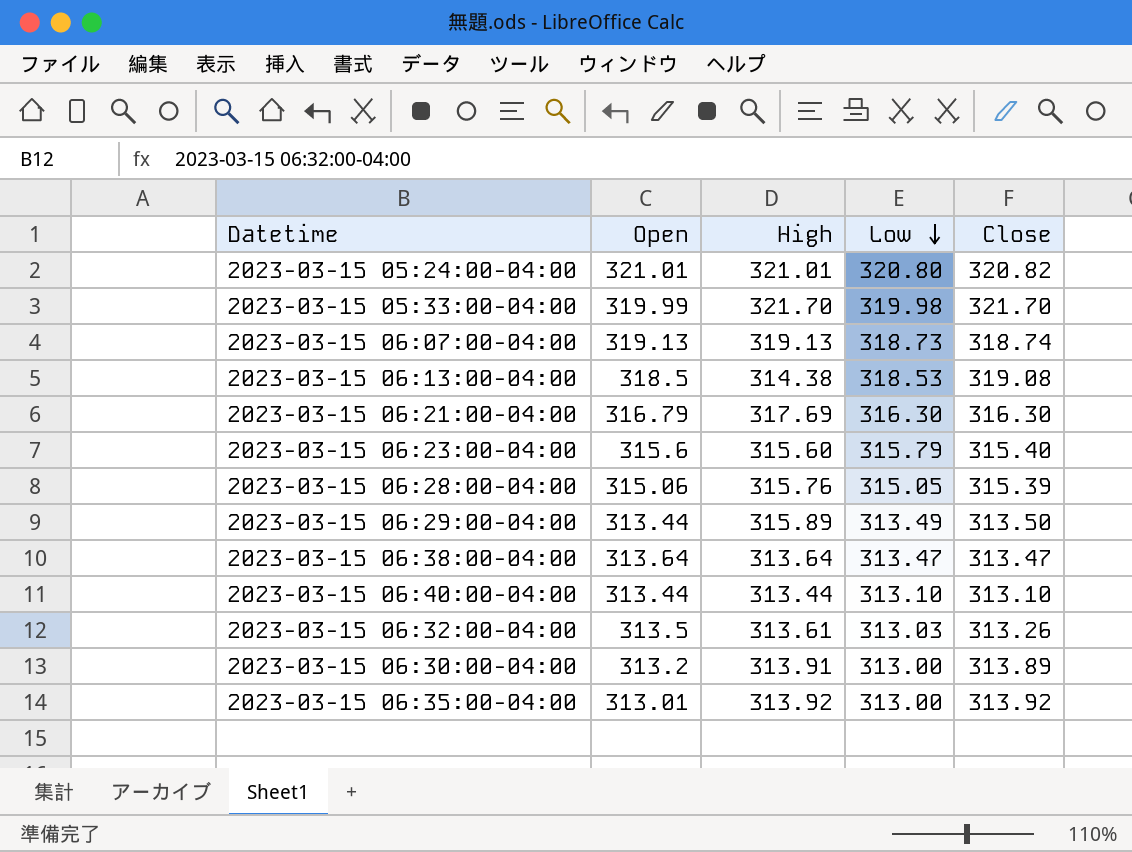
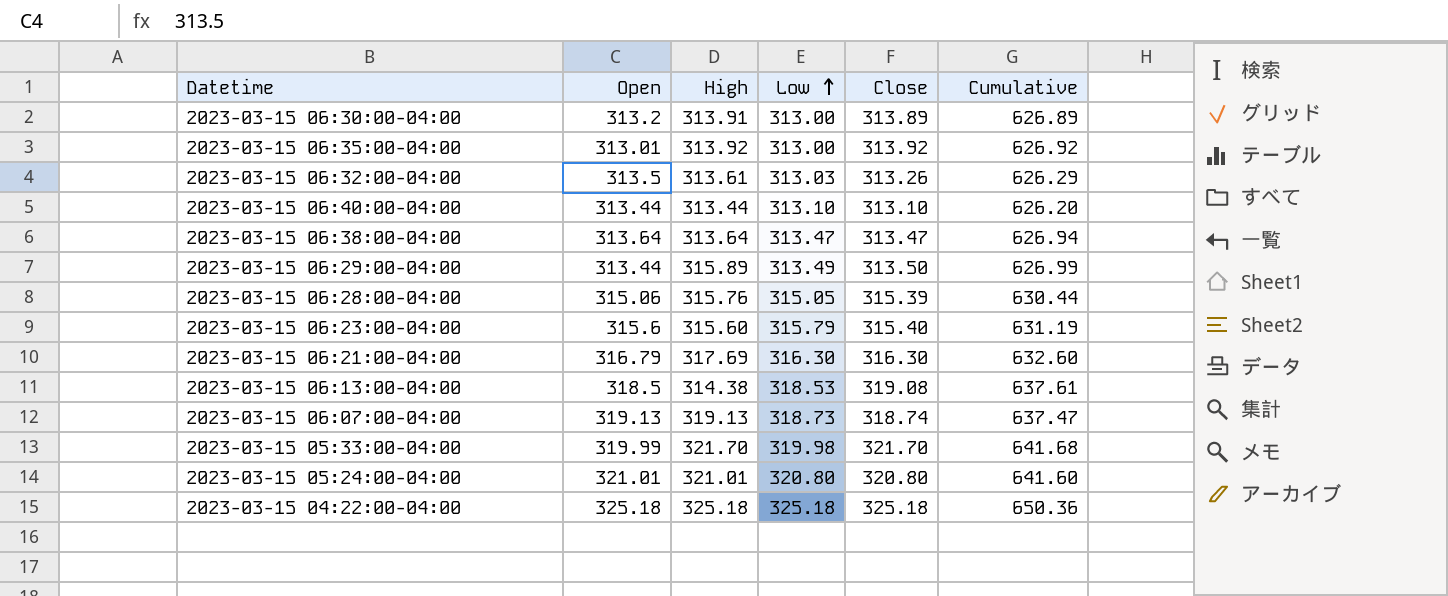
row order: Low descending -> Low ascending
column Cumulative | formula: none -> [Low] + [Close]
2023-03-15 05:24:00-04:00 | Close: 320.82 -> 320.80
row 2023-03-15 04:22:00-04:00: none -> 325.18 | 325.18 | 325.18 | 325.18 | 650.36

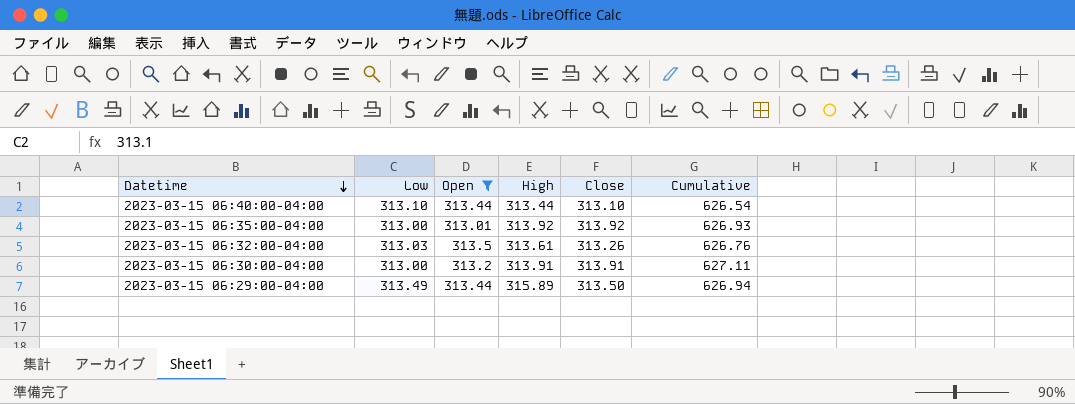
filter: none -> Open <= 313.5
row order: Low ascending -> Datetime descending
column Low | position: 4 -> 2
column Cumulative | formula: [Low] + [Close] -> [Open] + [Close]
2023-03-15 06:30:00-04:00 | Close: 313.89 -> 313.91

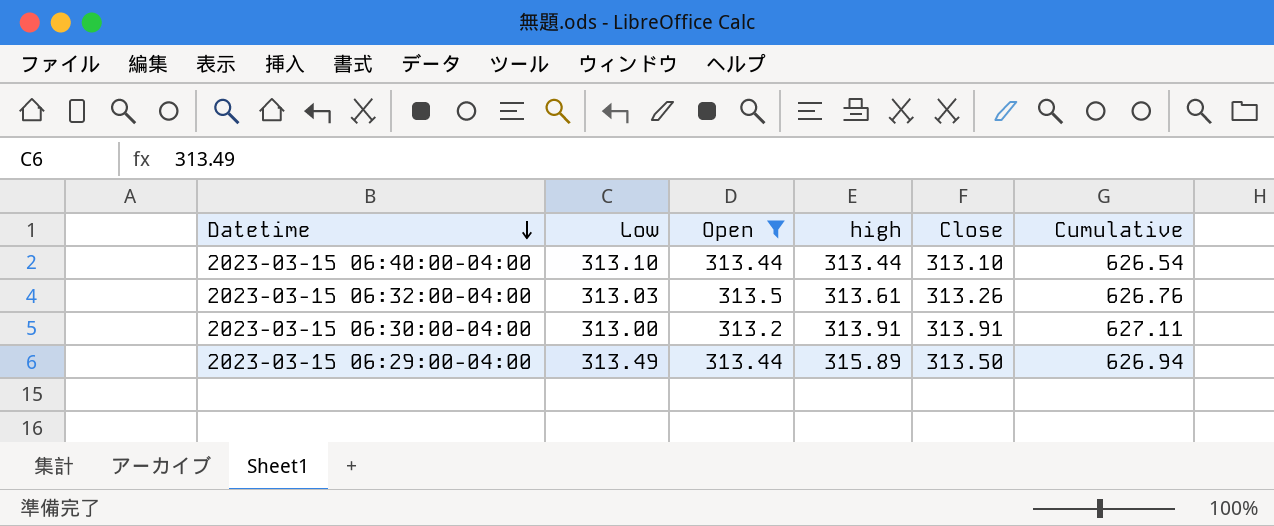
column name: High -> high
row 2023-03-15 06:35:00-04:00: 313.00 | 313.01 | 313.92 | 313.92 | 626.93 -> none

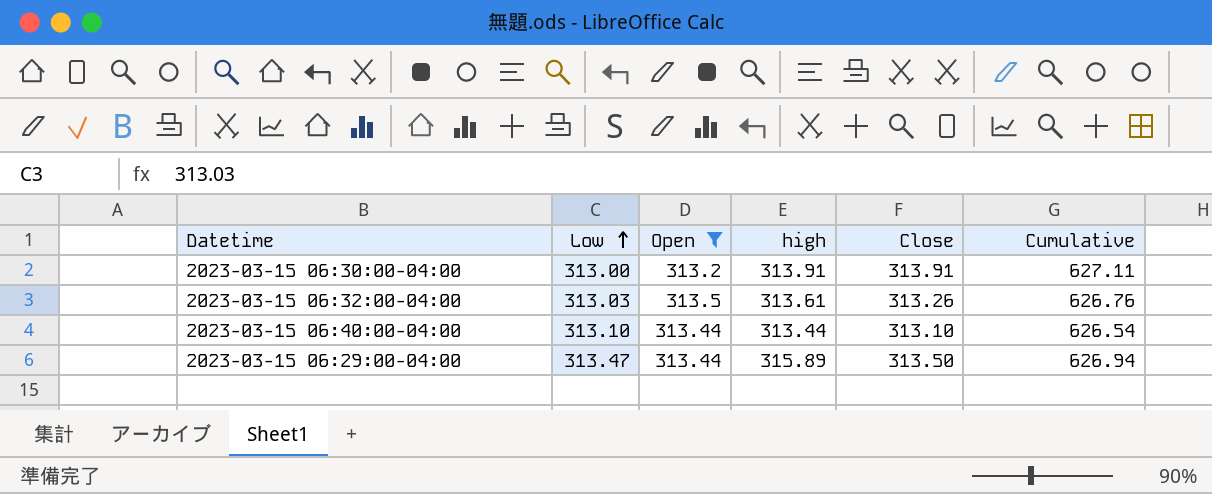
row order: Datetime descending -> Low ascending
2023-03-15 06:29:00-04:00 | Low: 313.49 -> 313.47

